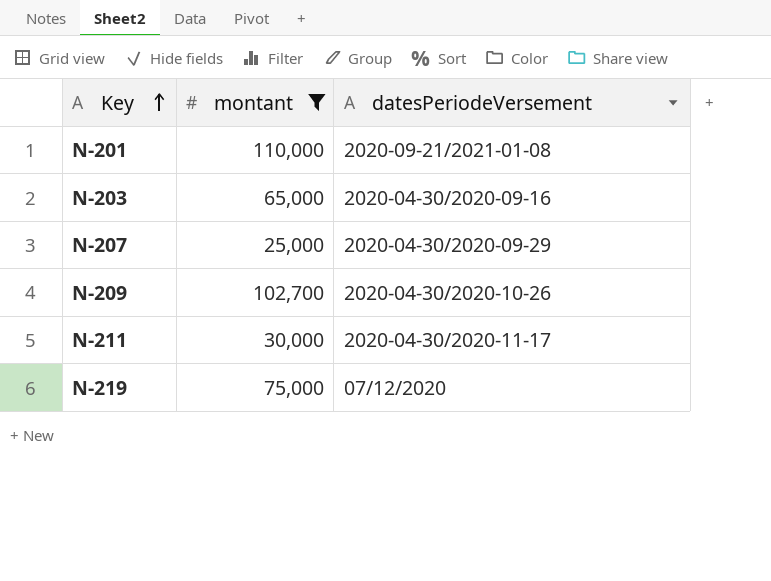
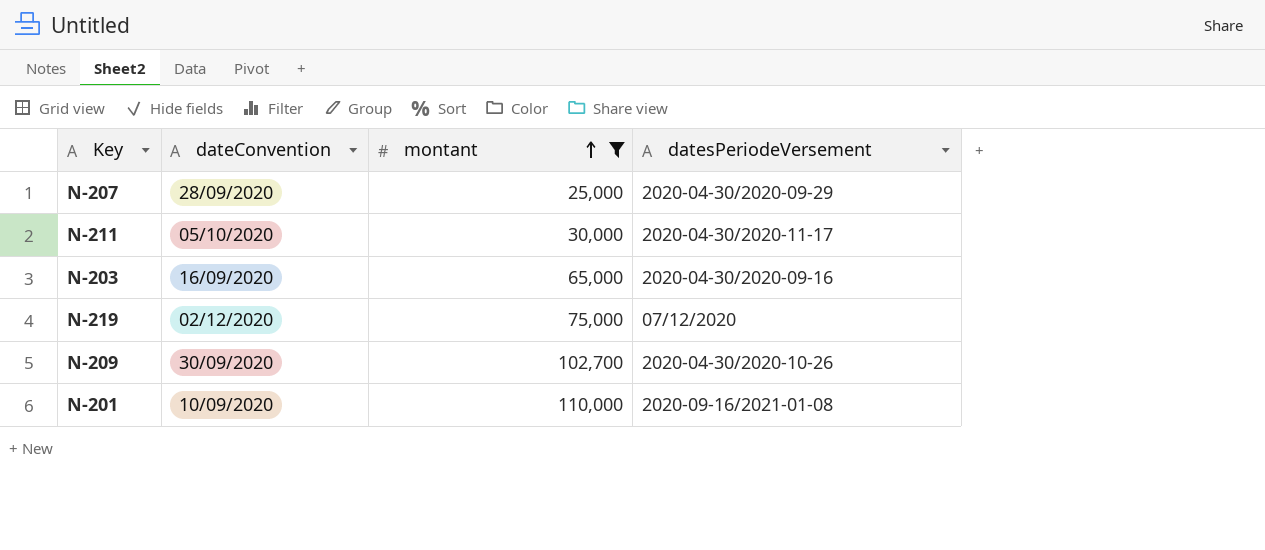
row order: Key ascending -> montant ascending
column dateConvention | position: none -> 2
N-201 | datesPeriodeVersement: 2020-09-21/2021-01-08 -> 2020-09-16/2021-01-08

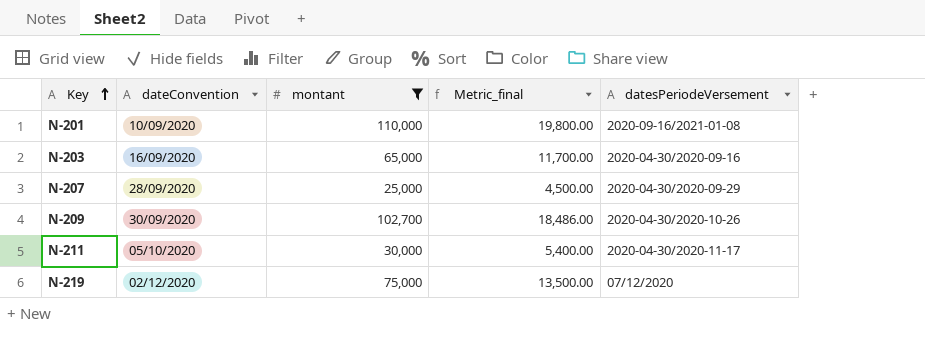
row order: montant ascending -> Key ascending
column Metric_final | formula: none -> [montant] * 0.18

